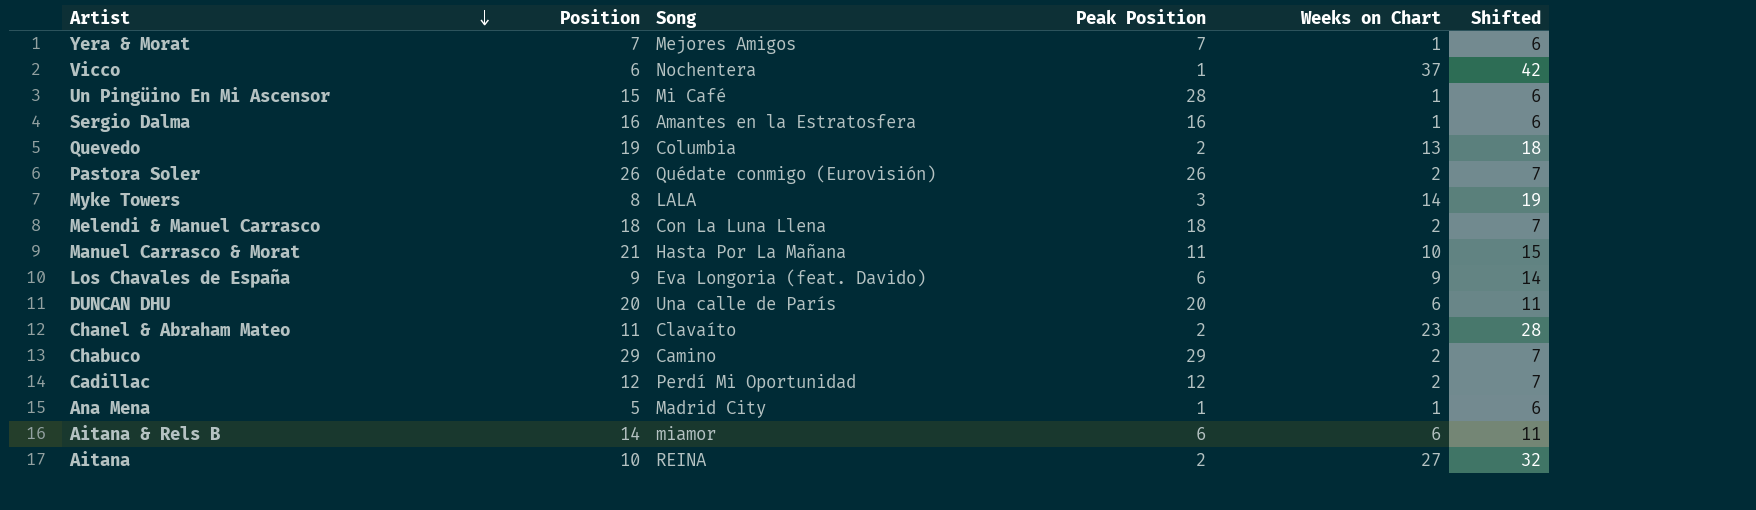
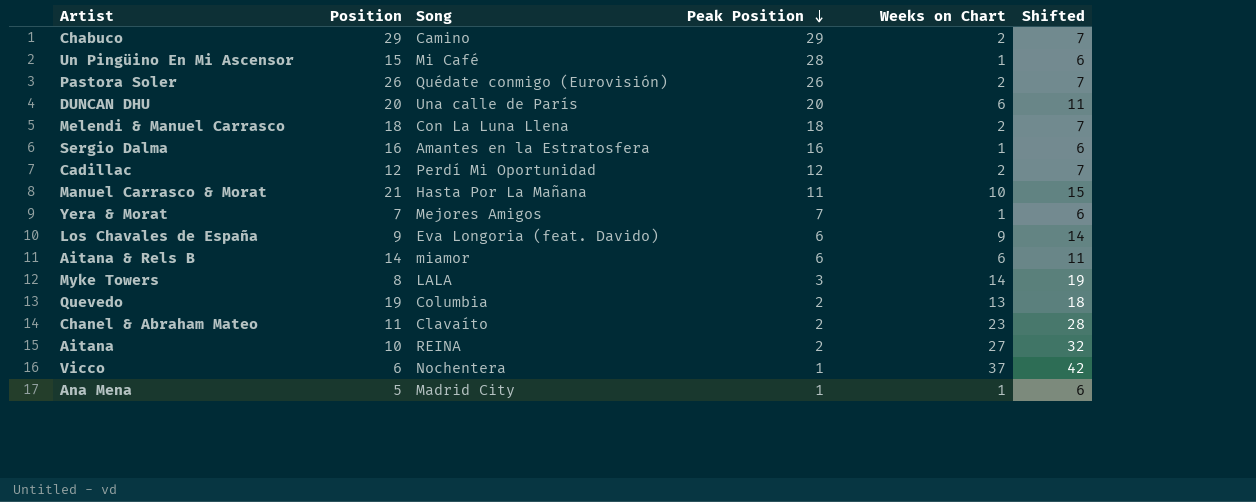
row order: Artist descending -> Peak Position descending

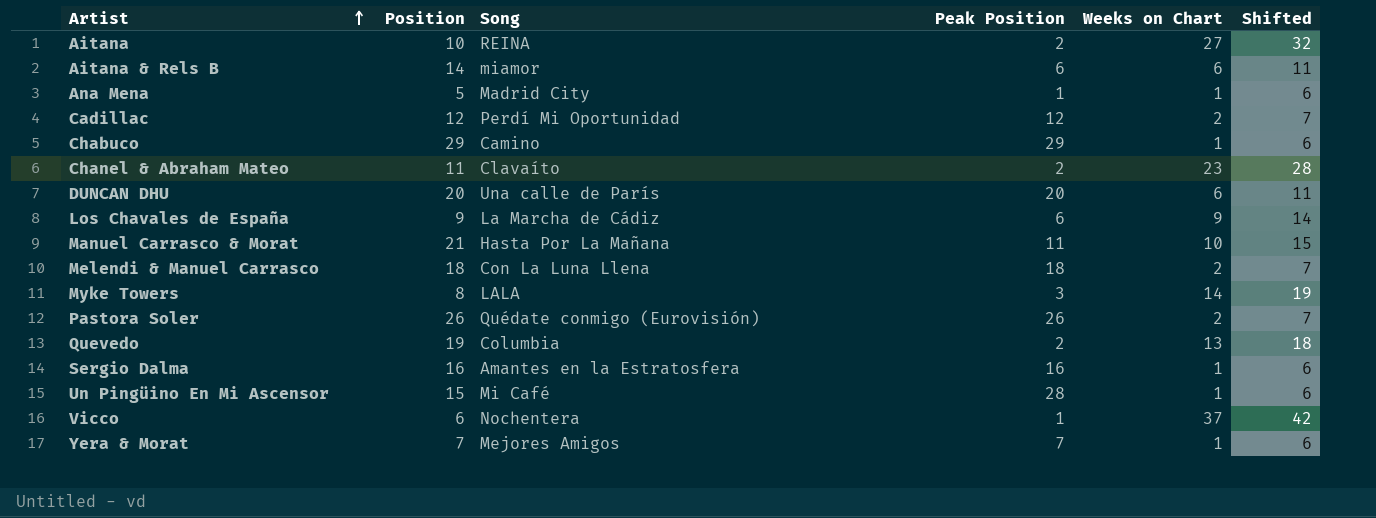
row order: Peak Position descending -> Artist ascending
Chabuco | Weeks on Chart: 2 -> 1
Chabuco | Shifted: 7 -> 6
Los Chavales de España | Song: Eva Longoria (feat. Davido) -> La Marcha de Cádiz

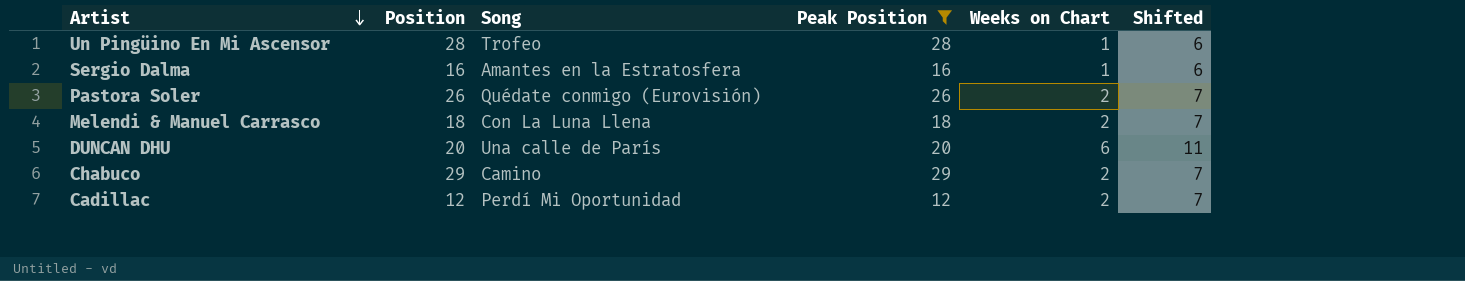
filter: none -> Peak Position >= 12
row order: Artist ascending -> Artist descending
Un Pingüino En Mi Ascensor | Position: 15 -> 28
Un Pingüino En Mi Ascensor | Song: Mi Café -> Trofeo
Chabuco | Weeks on Chart: 1 -> 2
Chabuco | Shifted: 6 -> 7

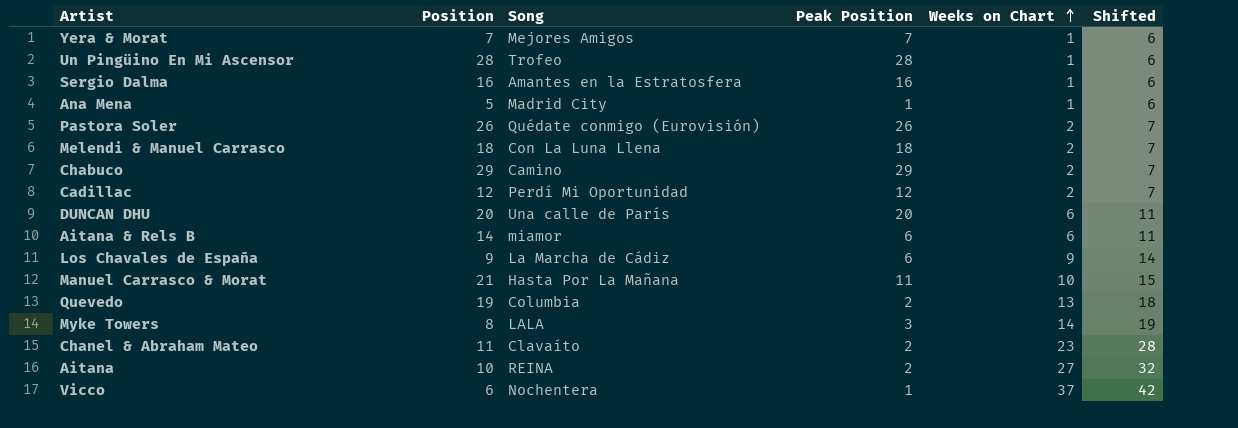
filter: Peak Position >= 12 -> none
row order: Artist descending -> Weeks on Chart ascending

